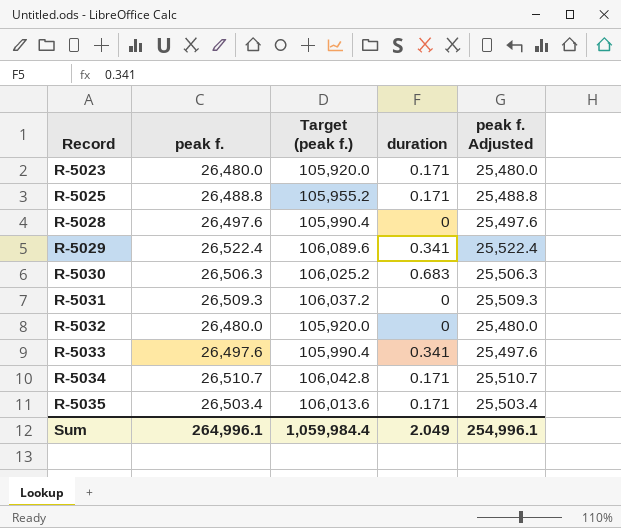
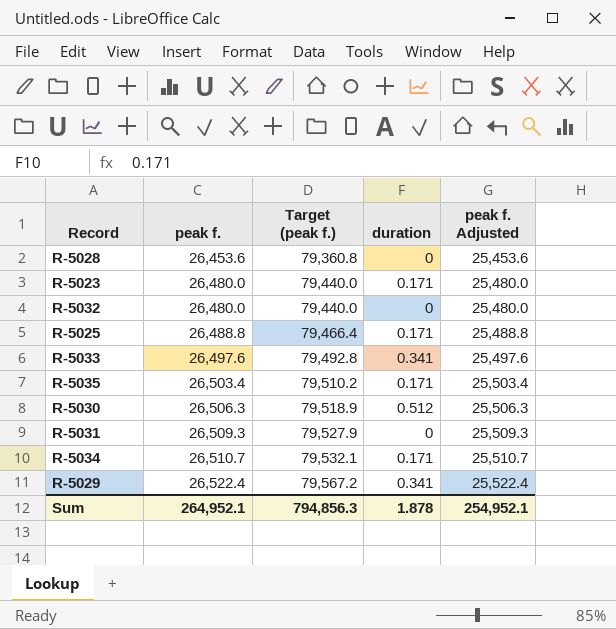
row order: Record ascending -> peak f. ascending
column Target (peak f.) | formula: [peak f.] * 4 -> [peak f.] * 3
R-5028 | peak f.: 26,497.6 -> 26,453.6
R-5028 | peak f. Adjusted: 25,497.6 -> 25,453.6
R-5030 | duration: 0.683 -> 0.512
Sum | peak f.: 264,996.1 -> 264,952.1
Sum | Target (peak f.): 1,059,984.4 -> 794,856.3
Sum | duration: 2.049 -> 1.878
Sum | peak f. Adjusted: 254,996.1 -> 254,952.1

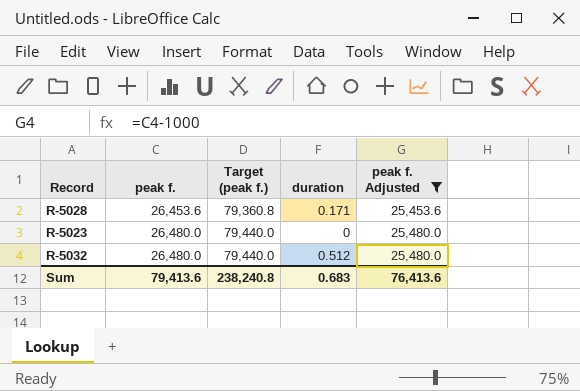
filter: none -> peak f. Adjusted <= 25,480.0
R-5028 | duration: 0 -> 0.171
R-5023 | duration: 0.171 -> 0
R-5032 | duration: 0 -> 0.512
Sum | peak f.: 264,952.1 -> 79,413.6
Sum | Target (peak f.): 794,856.3 -> 238,240.8
Sum | duration: 1.878 -> 0.683
Sum | peak f. Adjusted: 254,952.1 -> 76,413.6

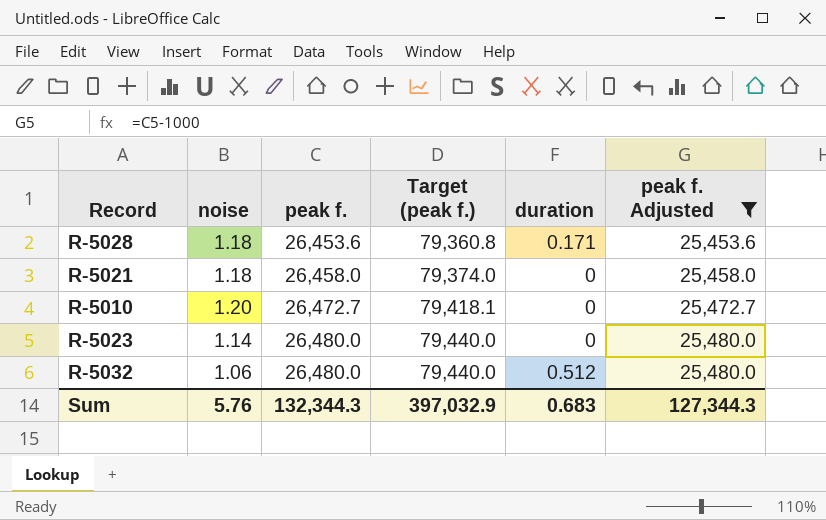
column noise | position: none -> 2
row R-5021: none -> 1.18 | 26,458.0 | 79,374.0 | 0 | 25,458.0
row R-5010: none -> 1.20 | 26,472.7 | 79,418.1 | 0 | 25,472.7
Sum | peak f.: 79,413.6 -> 132,344.3
Sum | Target (peak f.): 238,240.8 -> 397,032.9
Sum | peak f. Adjusted: 76,413.6 -> 127,344.3

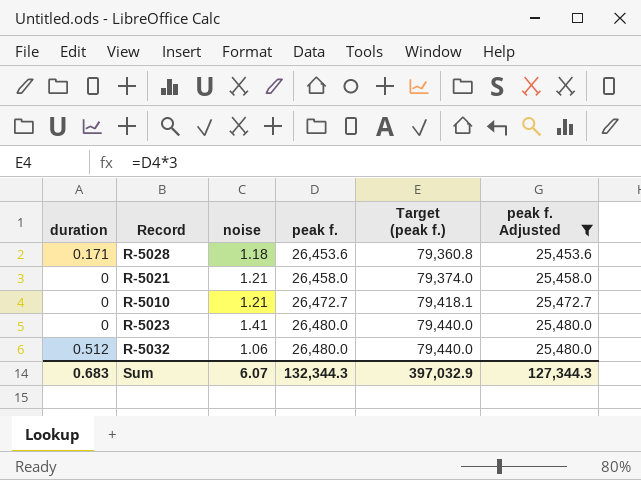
column duration | position: 5 -> 1
R-5021 | noise: 1.18 -> 1.21
R-5010 | noise: 1.20 -> 1.21
R-5023 | noise: 1.14 -> 1.41
Sum | noise: 5.76 -> 6.07

